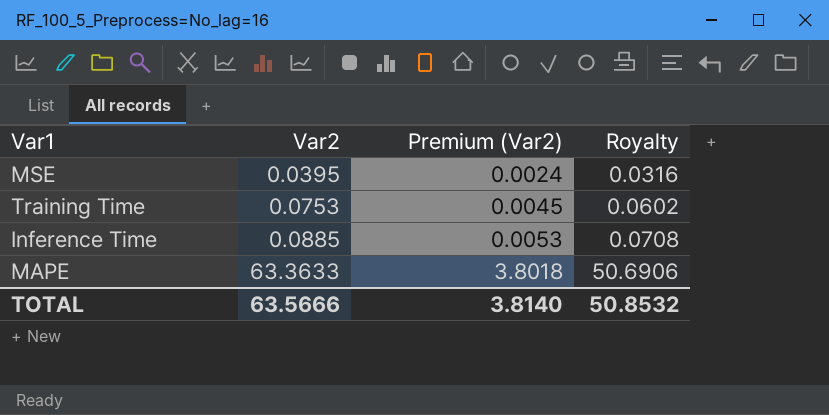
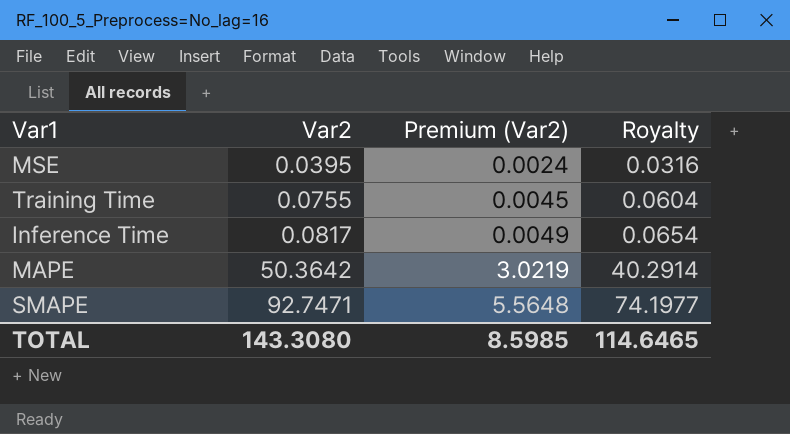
Training Time | Var2: 0.0753 -> 0.0755
Training Time | Royalty: 0.0602 -> 0.0604
Inference Time | Var2: 0.0885 -> 0.0817
Inference Time | Premium (Var2): 0.0053 -> 0.0049
Inference Time | Royalty: 0.0708 -> 0.0654
MAPE | Var2: 63.3633 -> 50.3642
MAPE | Premium (Var2): 3.8018 -> 3.0219
MAPE | Royalty: 50.6906 -> 40.2914
row SMAPE: none -> 92.7471 | 5.5648 | 74.1977
TOTAL | Var2: 63.5666 -> 143.3080
TOTAL | Premium (Var2): 3.8140 -> 8.5985
TOTAL | Royalty: 50.8532 -> 114.6465

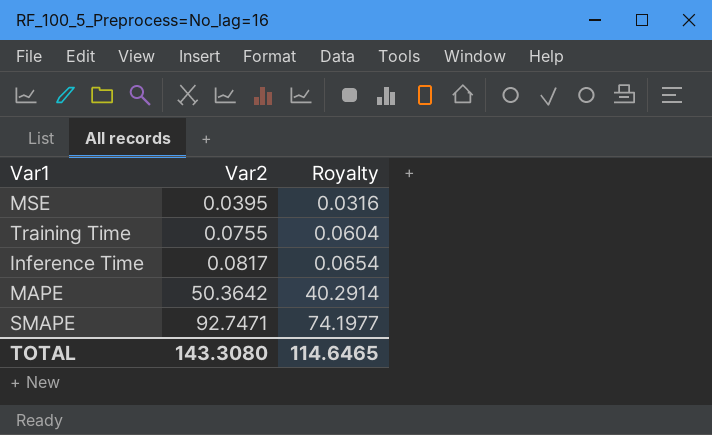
column Premium (Var2) | formula: [Var2] * 0.06 -> none

